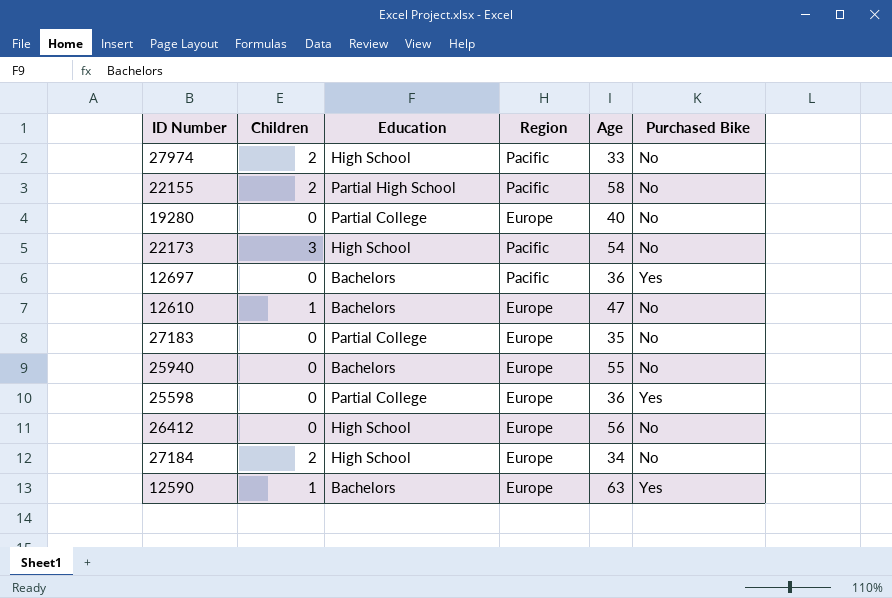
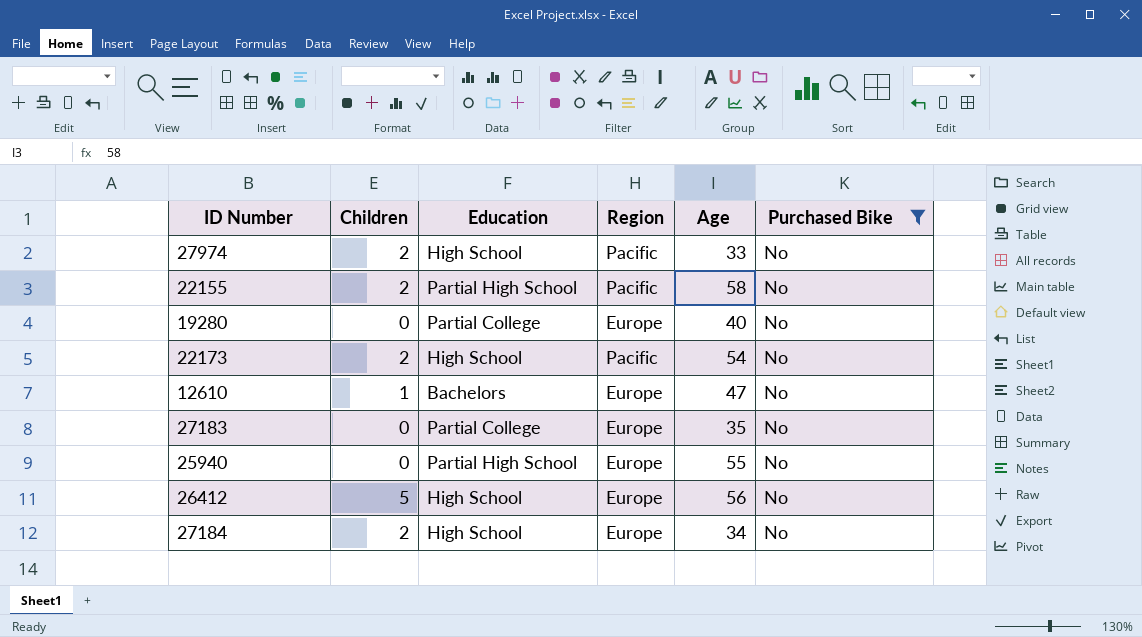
filter: none -> Purchased Bike = No
22173 | Children: 3 -> 2
25940 | Education: Bachelors -> Partial High School
26412 | Children: 0 -> 5

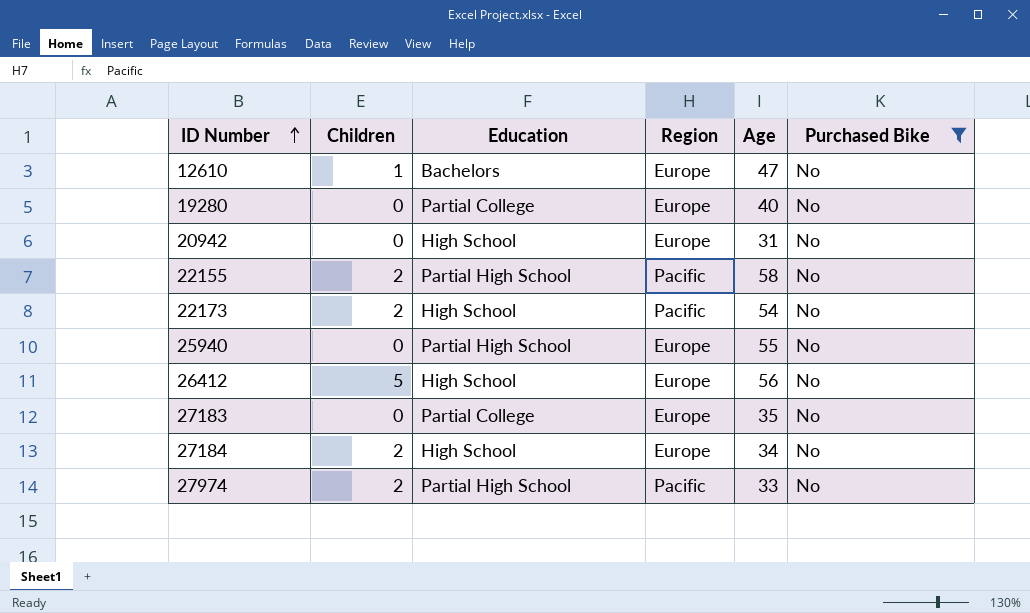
row order: none -> ID Number ascending
row 20942: none -> 0 | High School | Europe | 31 | No
27974 | Education: High School -> Partial High School

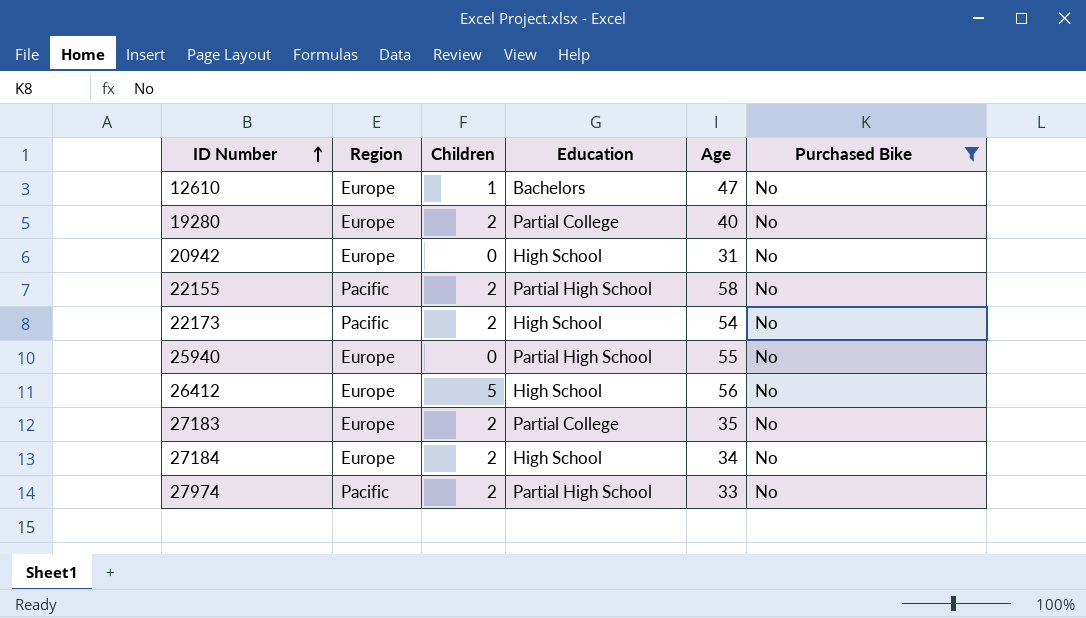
column Region | position: 4 -> 2
19280 | Children: 0 -> 2
27183 | Children: 0 -> 2

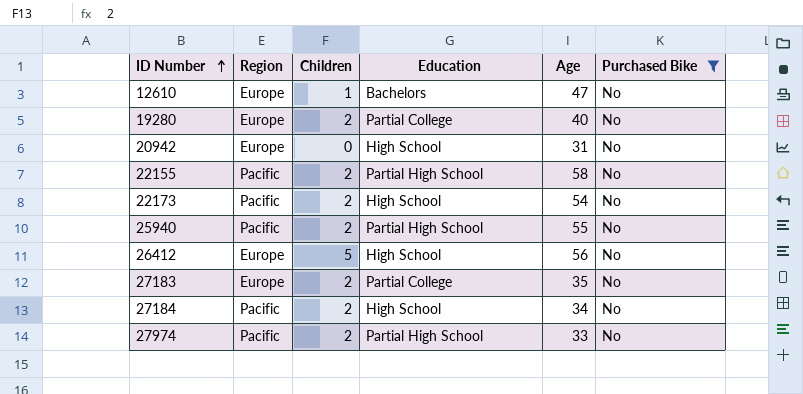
25940 | Region: Europe -> Pacific
25940 | Children: 0 -> 2
27184 | Region: Europe -> Pacific

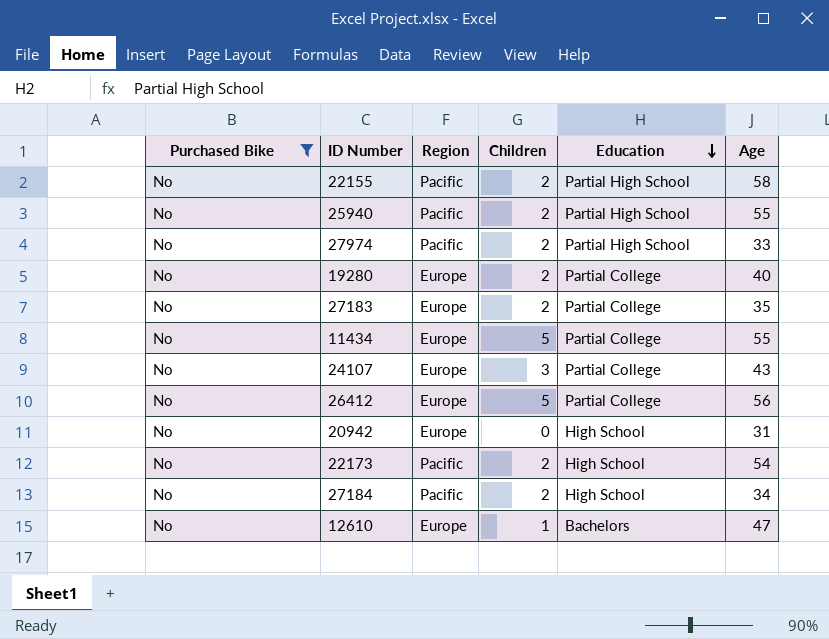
row order: ID Number ascending -> Education descending
column Purchased Bike | position: 6 -> 1
row 11434: none -> No | Europe | 5 | Partial College | 55
row 24107: none -> No | Europe | 3 | Partial College | 43
26412 | Education: High School -> Partial College

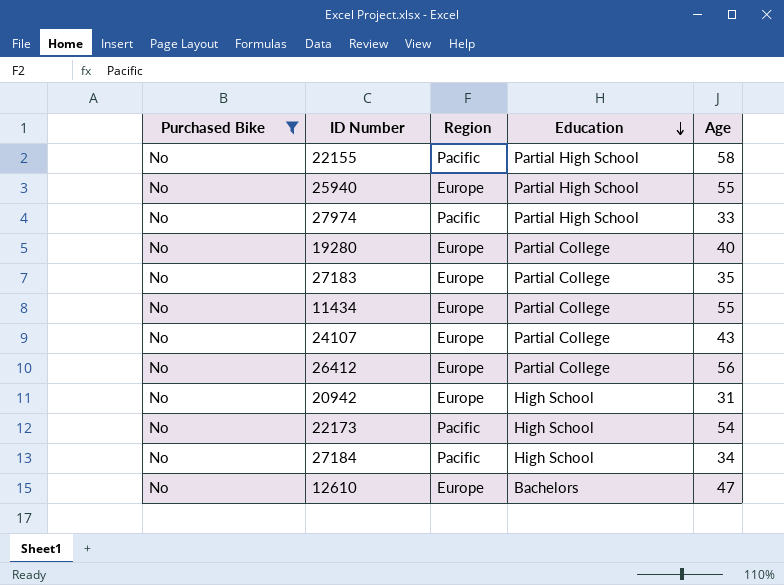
column Children | position: 4 -> none
25940 | Region: Pacific -> Europe

